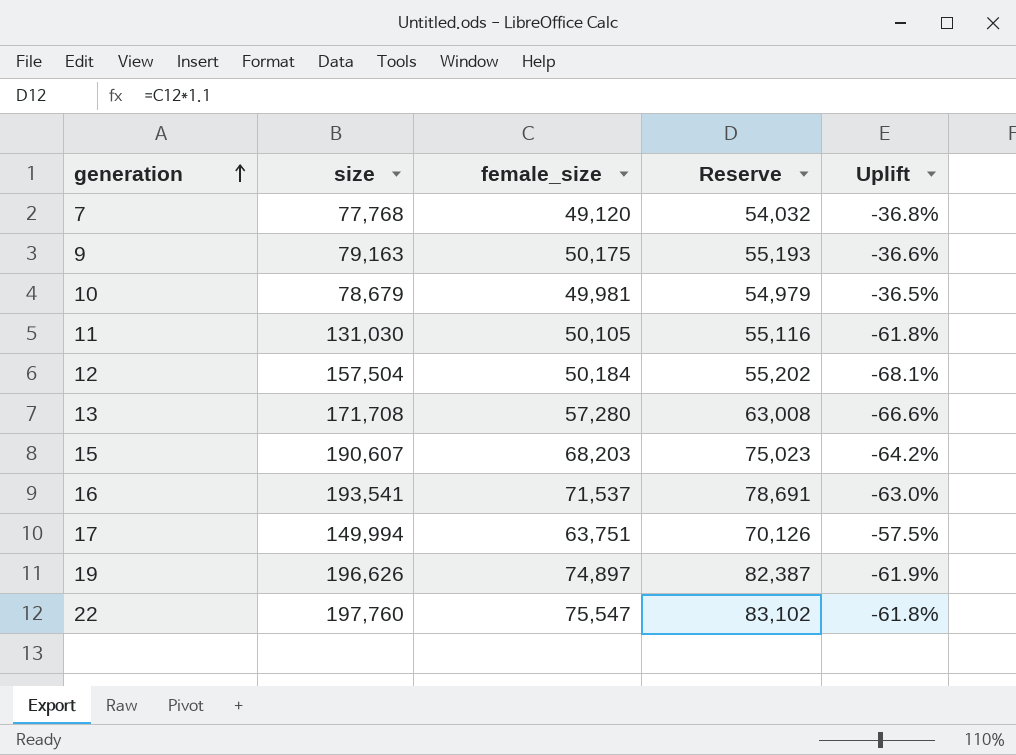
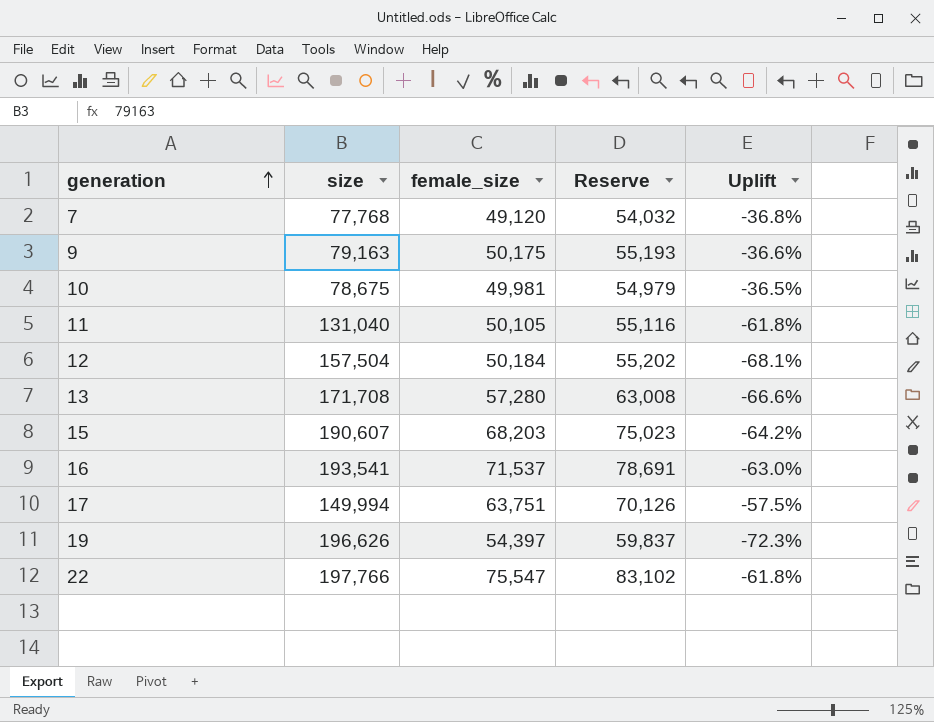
10 | size: 78,679 -> 78,675
11 | size: 131,030 -> 131,040
19 | female_size: 74,897 -> 54,397
19 | Reserve: 82,387 -> 59,837
19 | Uplift: -61.9% -> -72.3%
22 | size: 197,760 -> 197,766

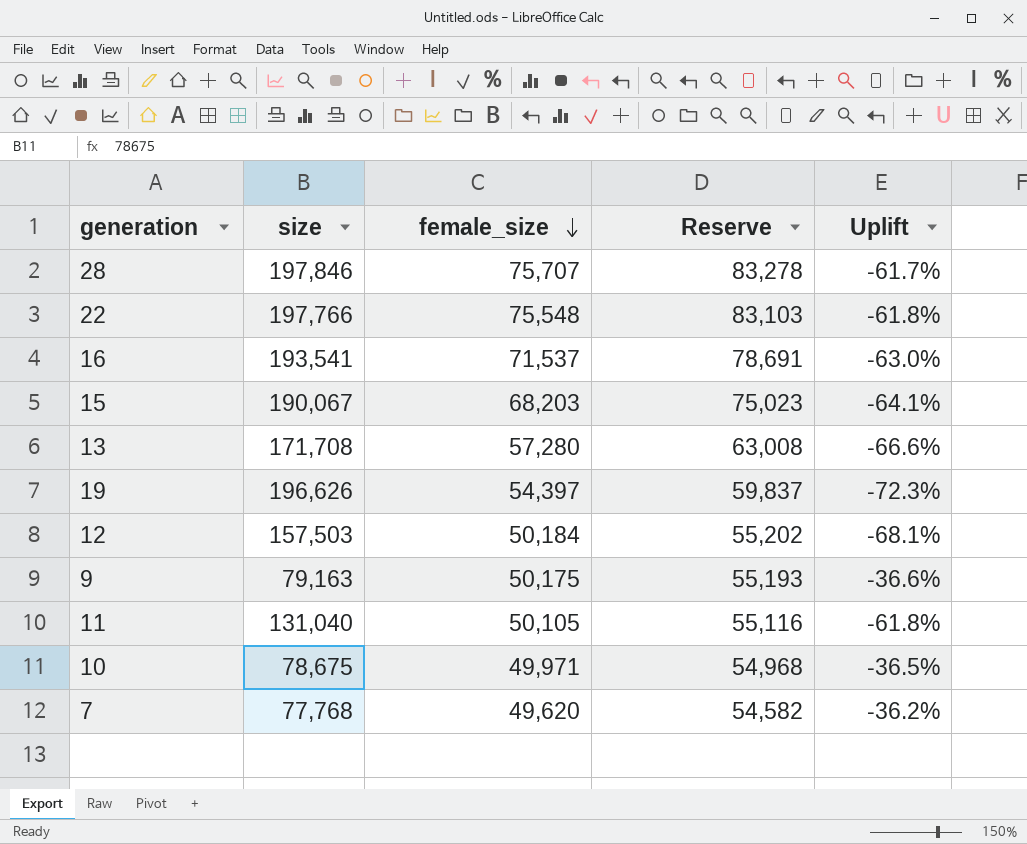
row order: generation ascending -> female_size descending
row 17: 149,994 | 63,751 | 70,126 | -57.5% -> none
row 28: none -> 197,846 | 75,707 | 83,278 | -61.7%
22 | female_size: 75,547 -> 75,548
22 | Reserve: 83,102 -> 83,103
15 | size: 190,607 -> 190,067
15 | Uplift: -64.2% -> -64.1%
12 | size: 157,504 -> 157,503
10 | female_size: 49,981 -> 49,971
10 | Reserve: 54,979 -> 54,968
7 | female_size: 49,120 -> 49,620
7 | Reserve: 54,032 -> 54,582
7 | Uplift: -36.8% -> -36.2%

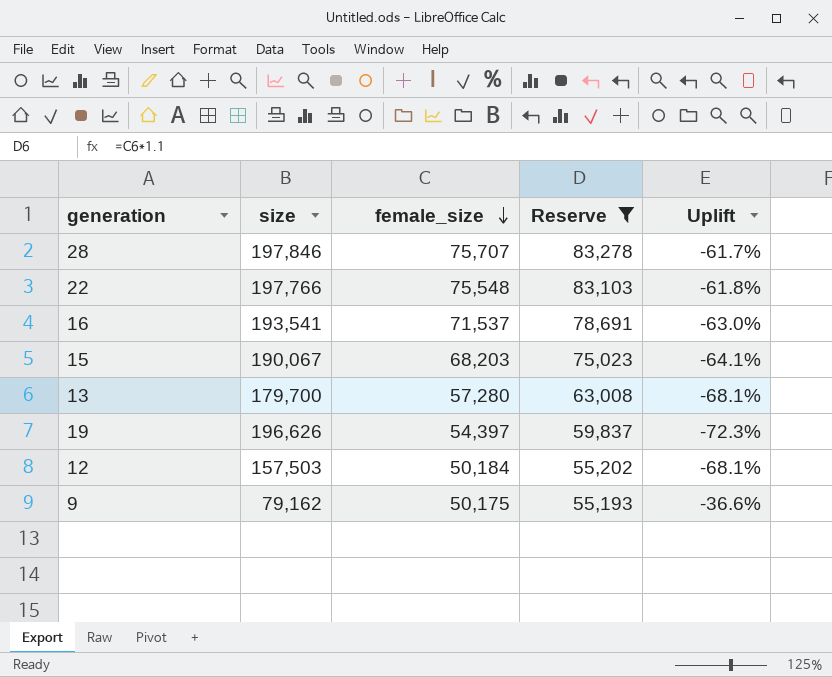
filter: none -> Reserve >= 55,193
13 | size: 171,708 -> 179,700
13 | Uplift: -66.6% -> -68.1%
9 | size: 79,163 -> 79,162

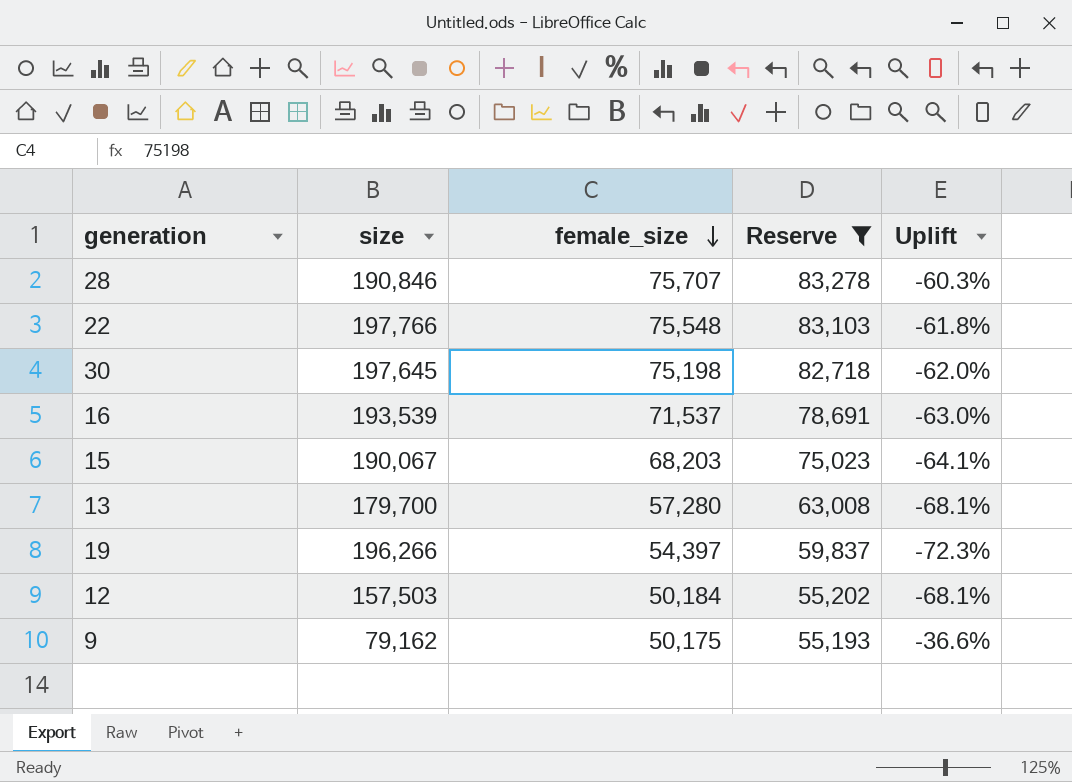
28 | size: 197,846 -> 190,846
28 | Uplift: -61.7% -> -60.3%
row 30: none -> 197,645 | 75,198 | 82,718 | -62.0%
16 | size: 193,541 -> 193,539
19 | size: 196,626 -> 196,266

